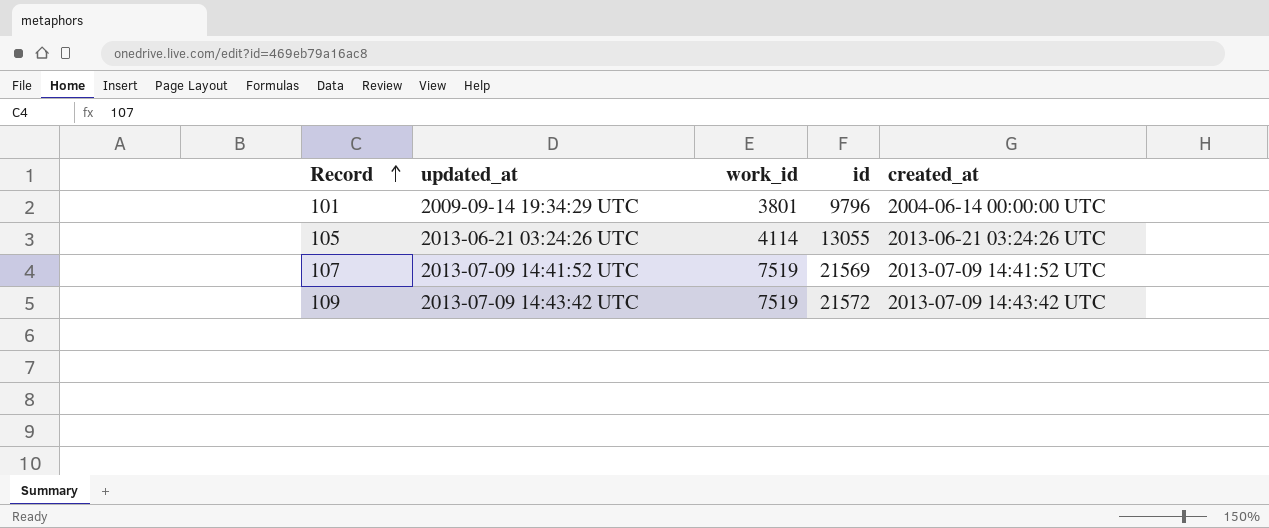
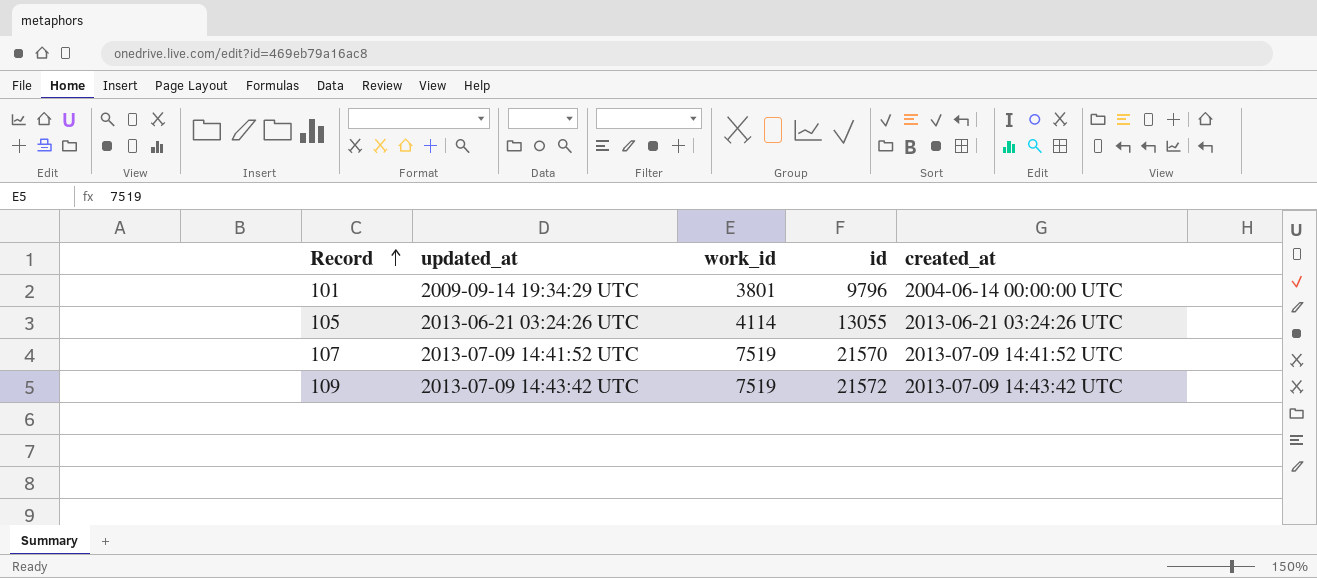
107 | id: 21569 -> 21570

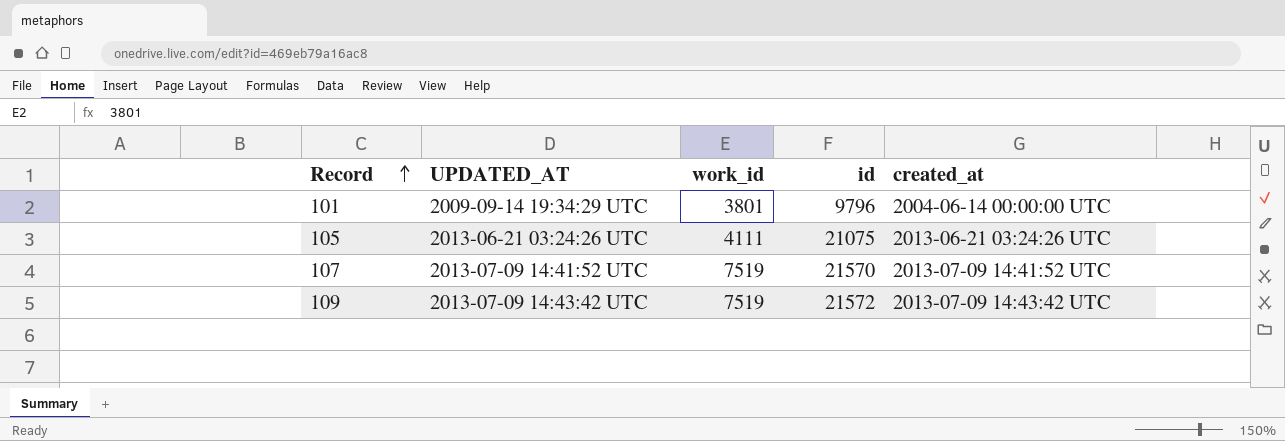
column name: updated_at -> UPDATED_AT
105 | work_id: 4114 -> 4111
105 | id: 13055 -> 21075

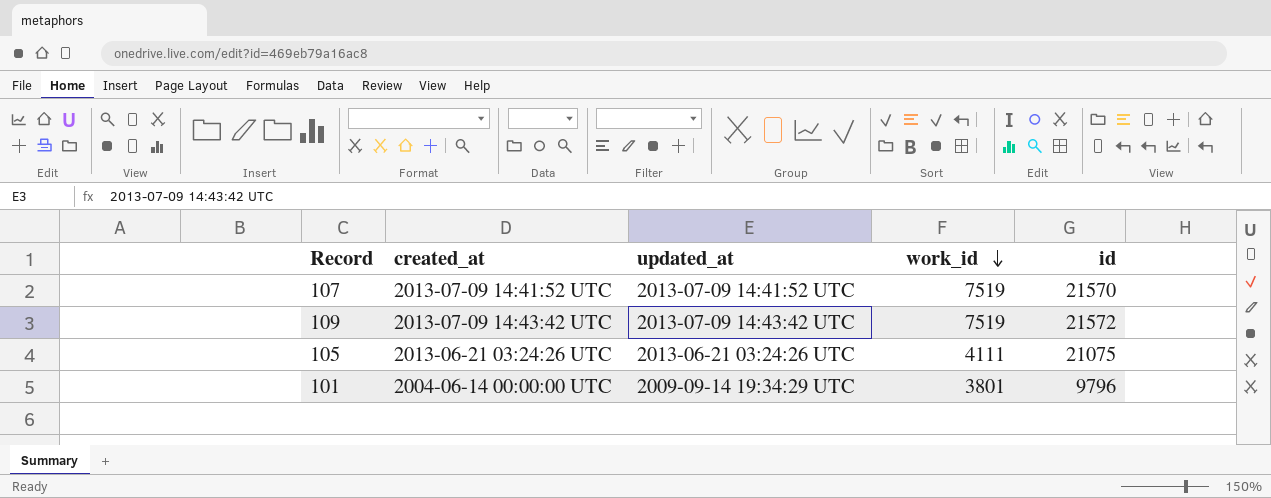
row order: Record ascending -> work_id descending
column created_at | position: 5 -> 2
column name: UPDATED_AT -> updated_at

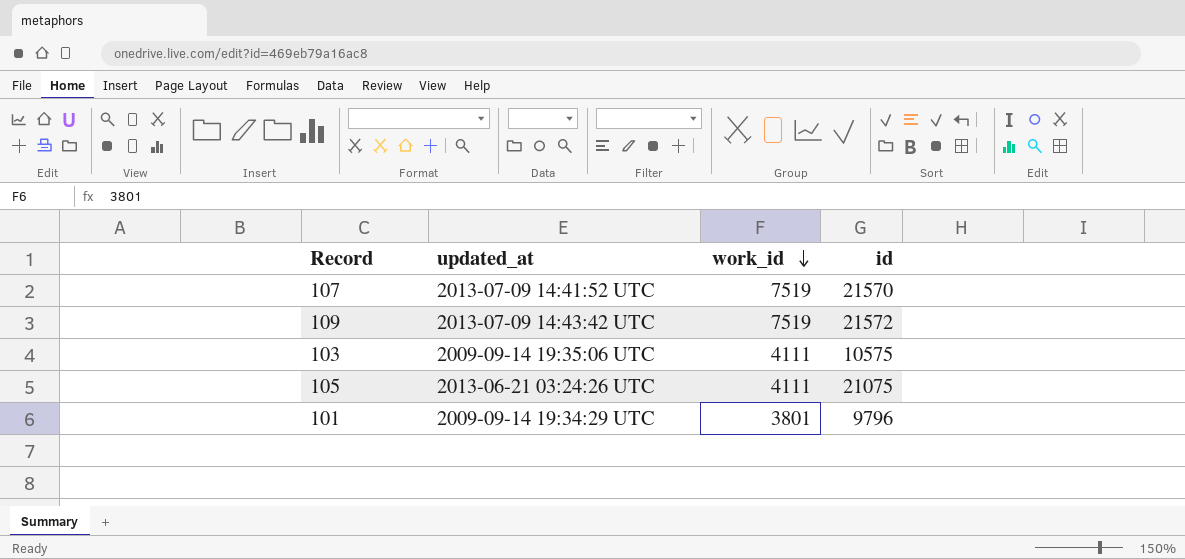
column created_at | position: 2 -> none
row 103: none -> 2009-09-14 19:35:06 UTC | 4111 | 10575

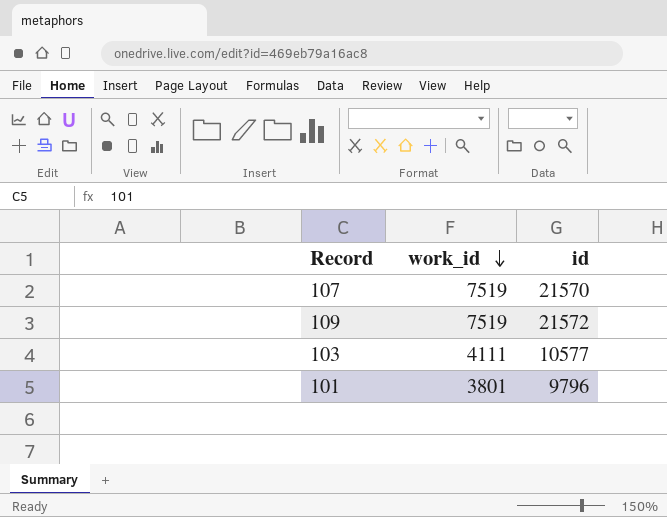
column updated_at | position: 2 -> none
row 105: 2013-06-21 03:24:26 UTC | 4111 | 21075 -> none
103 | id: 10575 -> 10577

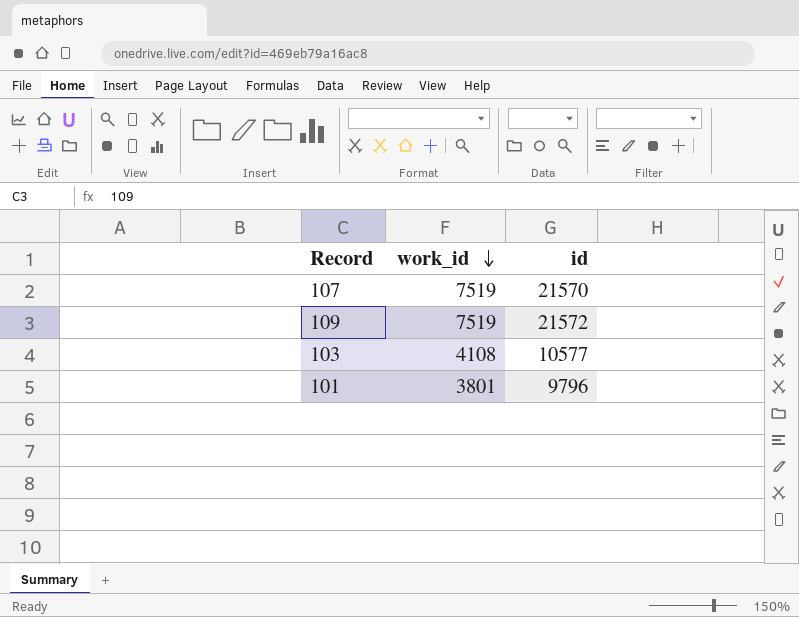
103 | work_id: 4111 -> 4108

